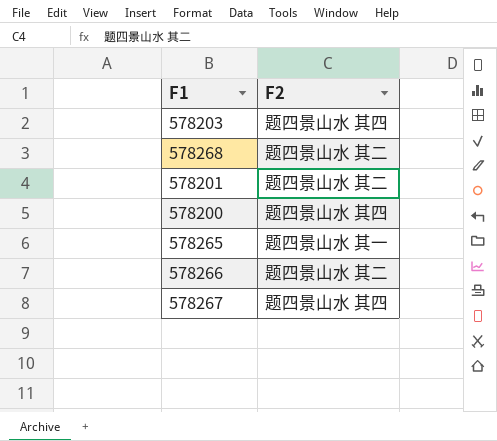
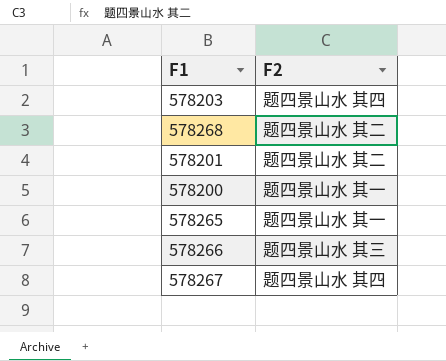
578200 | F2: 题四景山水 其四 -> 题四景山水 其一
578266 | F2: 题四景山水 其二 -> 题四景山水 其三

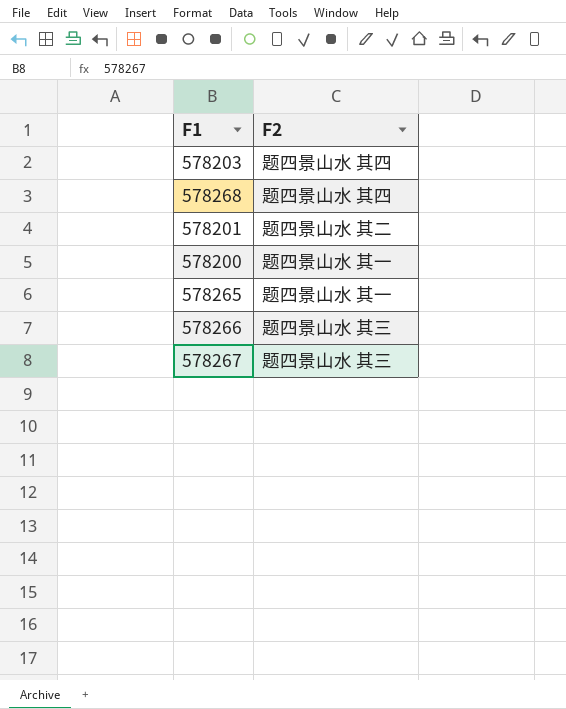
578268 | F2: 题四景山水 其二 -> 题四景山水 其四
578267 | F2: 题四景山水 其四 -> 题四景山水 其三

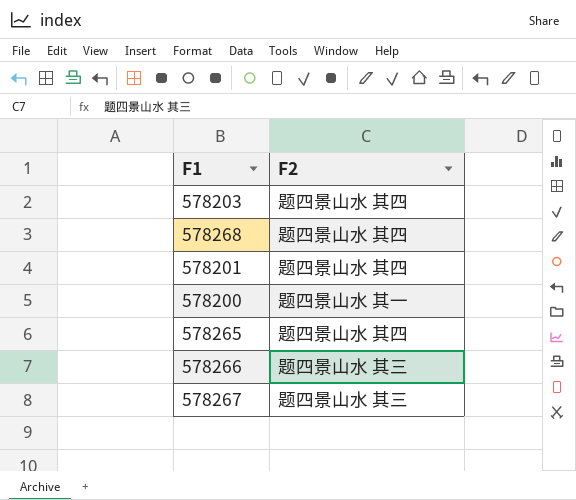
578201 | F2: 题四景山水 其二 -> 题四景山水 其四
578265 | F2: 题四景山水 其一 -> 题四景山水 其四

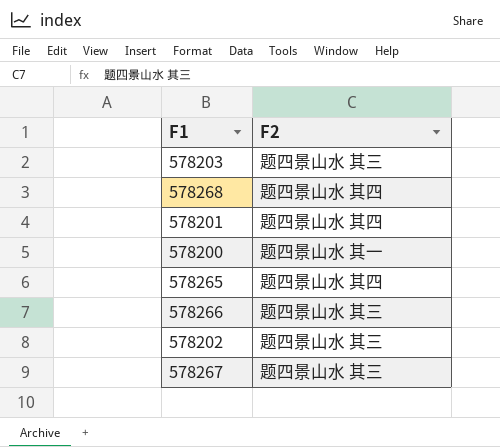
578203 | F2: 题四景山水 其四 -> 题四景山水 其三
row 578202: none -> 题四景山水 其三

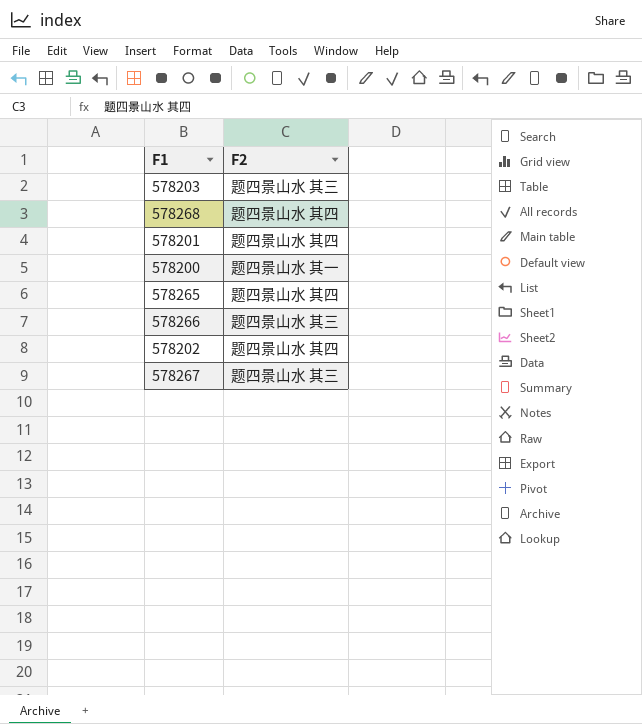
578202 | F2: 题四景山水 其三 -> 题四景山水 其四

